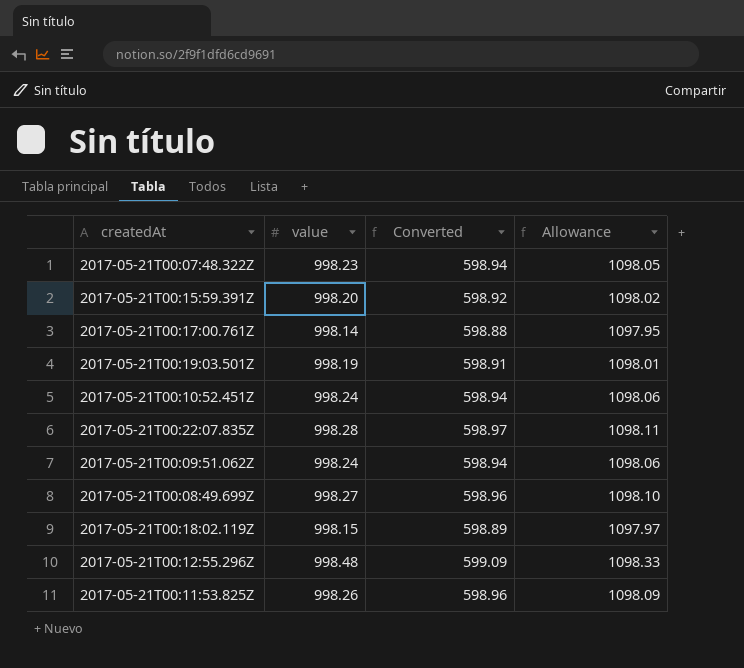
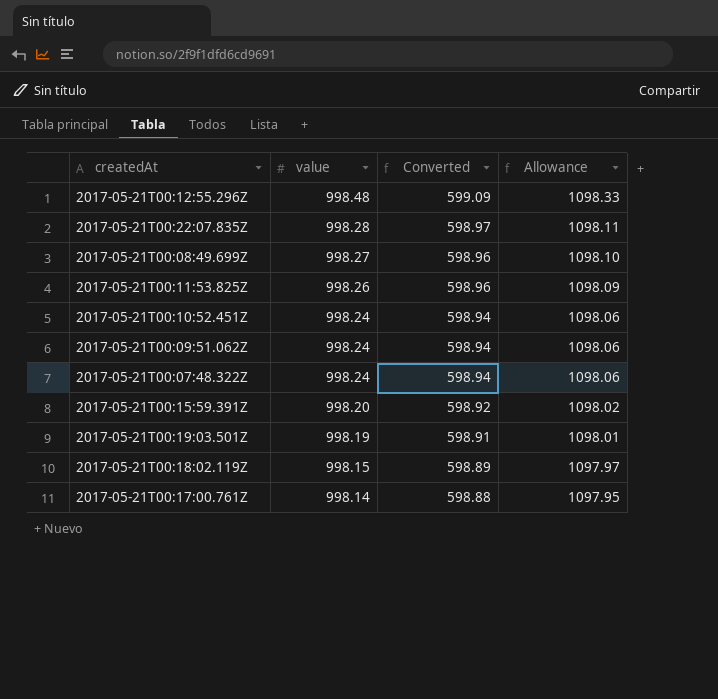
row order: none -> value descending
2017-05-21T00:07:48.322Z | value: 998.23 -> 998.24
2017-05-21T00:07:48.322Z | Allowance: 1098.05 -> 1098.06

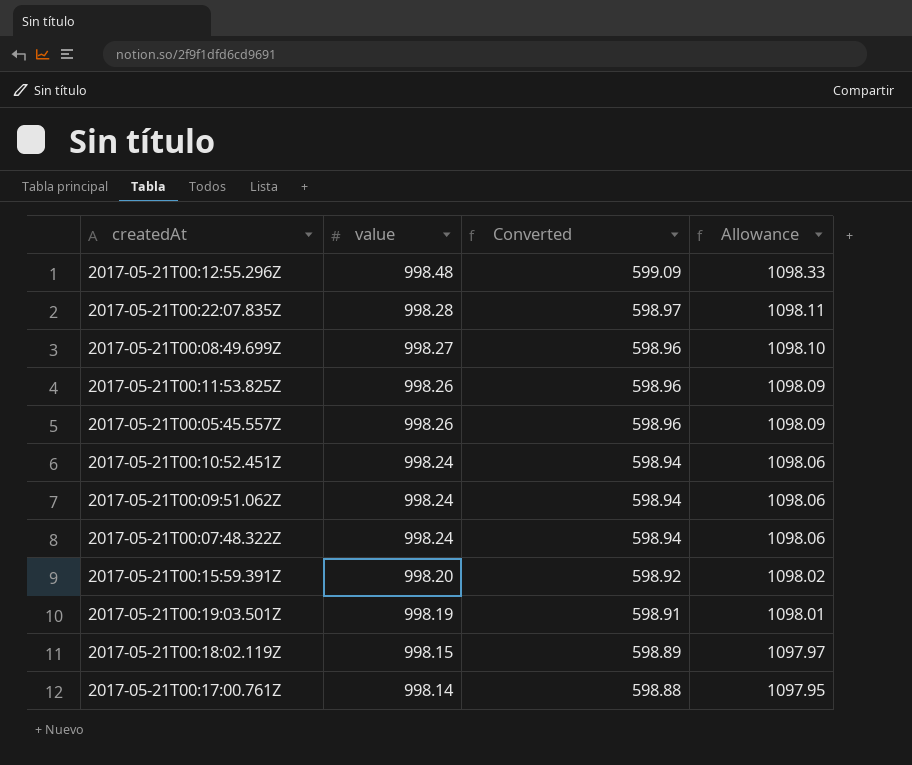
row 2017-05-21T00:05:45.557Z: none -> 998.26 | 598.96 | 1098.09

